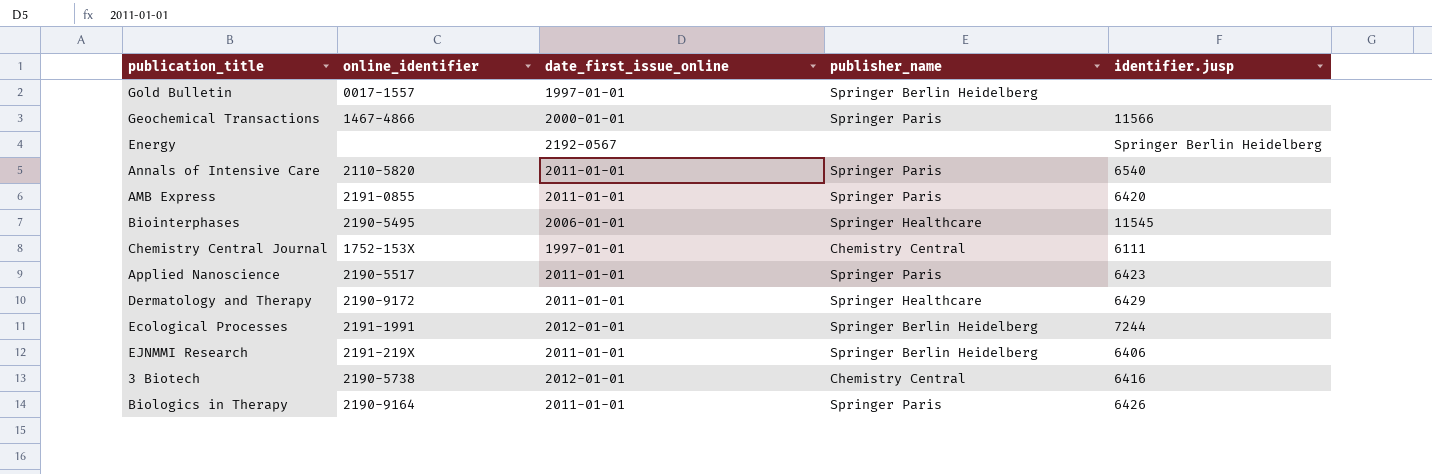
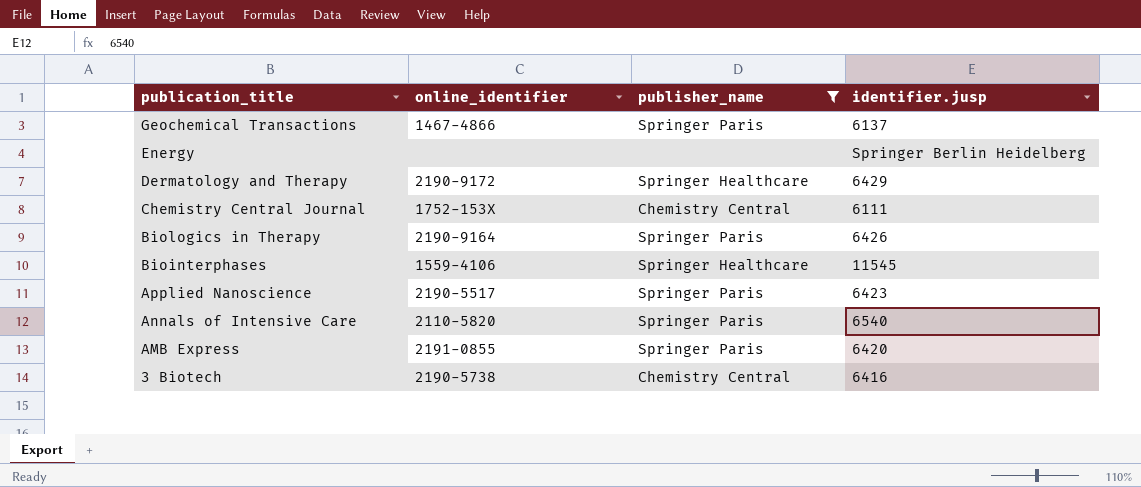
filter: none -> publisher_name != Springer Berlin Heidelberg
row order: none -> publication_title descending
column date_first_issue_online | position: 3 -> none
Geochemical Transactions | identifier.jusp: 11566 -> 6137
Biointerphases | online_identifier: 2190-5495 -> 1559-4106

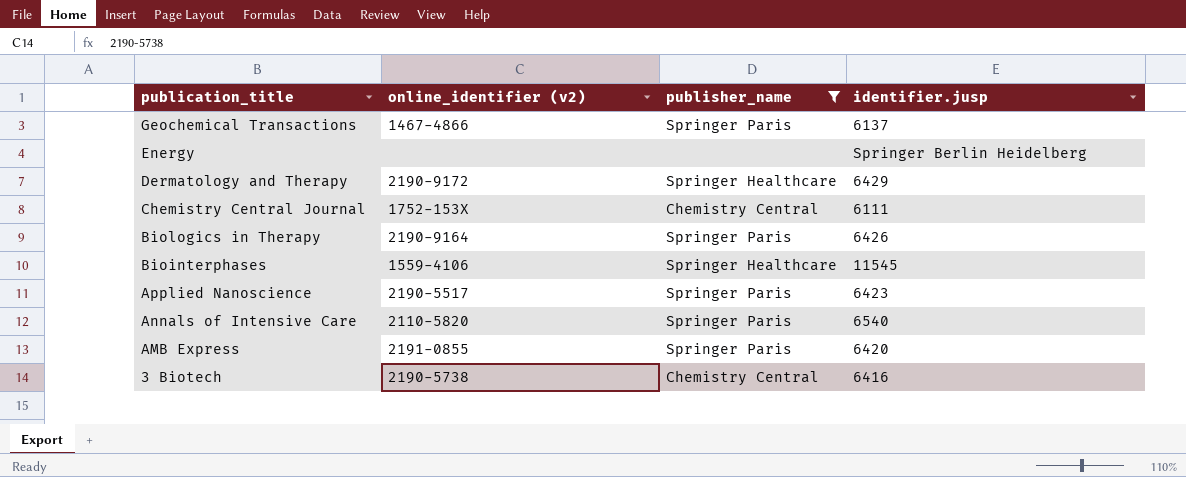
column name: online_identifier -> online_identifier (v2)

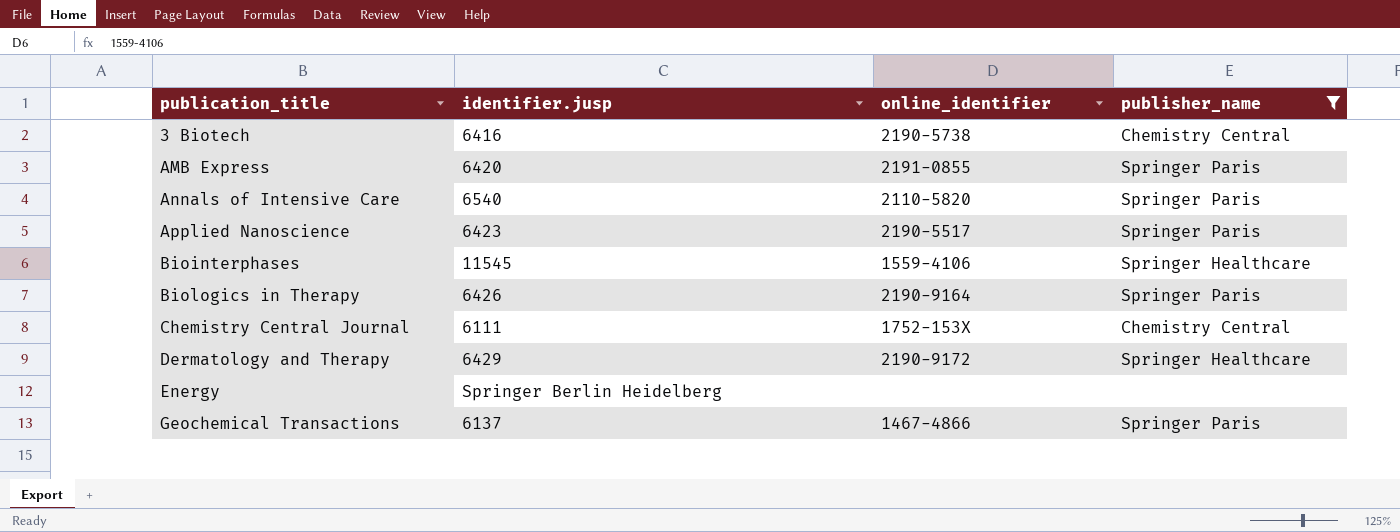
row order: publication_title descending -> publication_title ascending
column identifier.jusp | position: 4 -> 2
column name: online_identifier (v2) -> online_identifier

